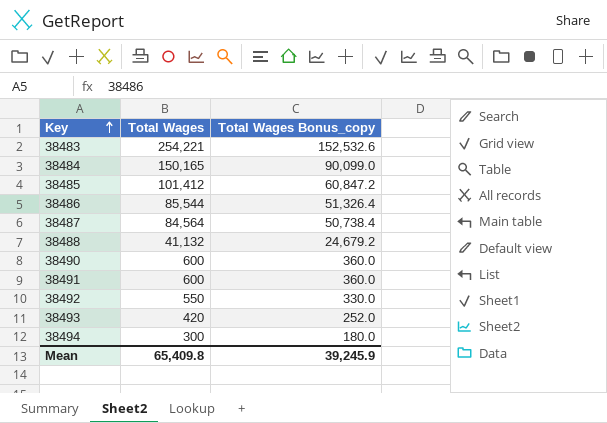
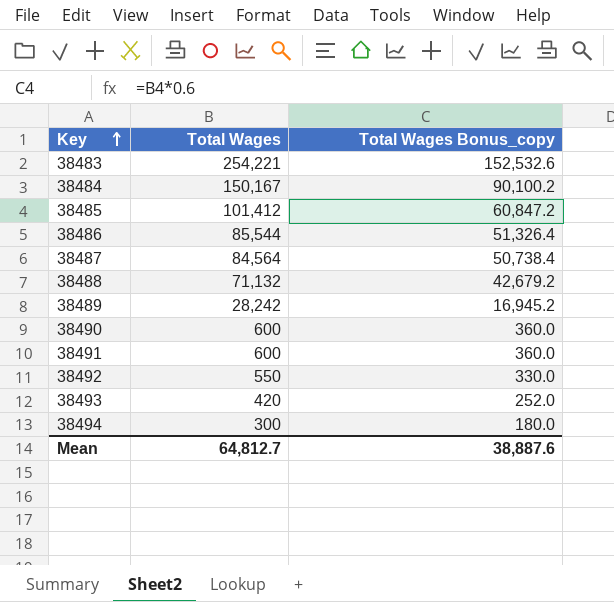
38484 | Total Wages: 150,165 -> 150,167
38484 | Total Wages Bonus_copy: 90,099.0 -> 90,100.2
38488 | Total Wages: 41,132 -> 71,132
38488 | Total Wages Bonus_copy: 24,679.2 -> 42,679.2
row 38489: none -> 28,242 | 16,945.2
Mean | Total Wages: 65,409.8 -> 64,812.7
Mean | Total Wages Bonus_copy: 39,245.9 -> 38,887.6

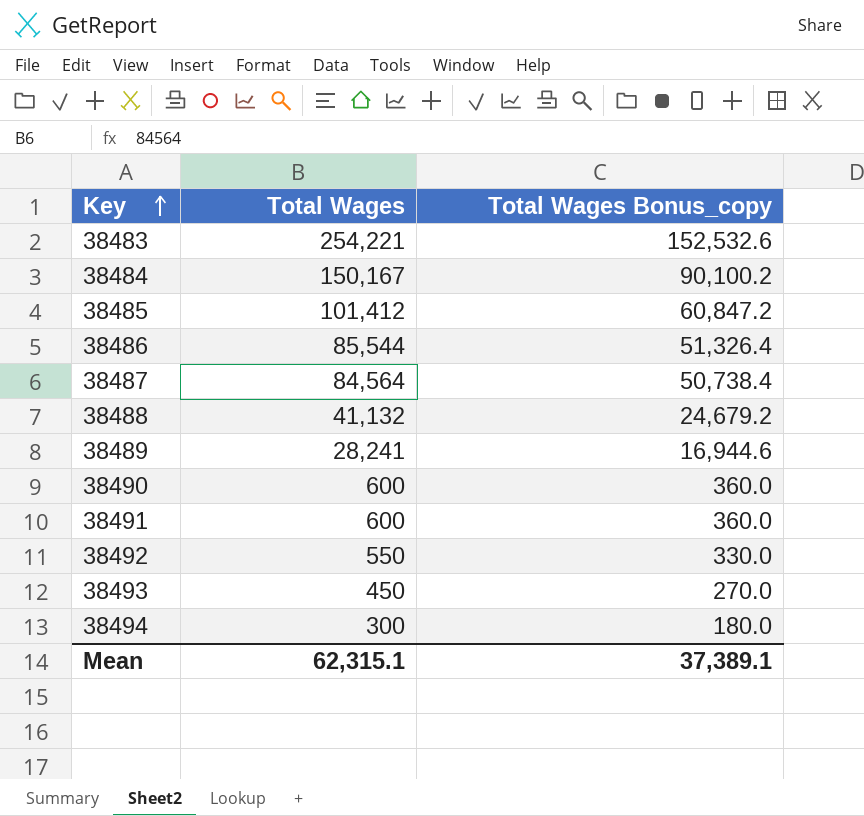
38488 | Total Wages: 71,132 -> 41,132
38488 | Total Wages Bonus_copy: 42,679.2 -> 24,679.2
38489 | Total Wages: 28,242 -> 28,241
38489 | Total Wages Bonus_copy: 16,945.2 -> 16,944.6
38493 | Total Wages: 420 -> 450
38493 | Total Wages Bonus_copy: 252.0 -> 270.0
Mean | Total Wages: 64,812.7 -> 62,315.1
Mean | Total Wages Bonus_copy: 38,887.6 -> 37,389.1

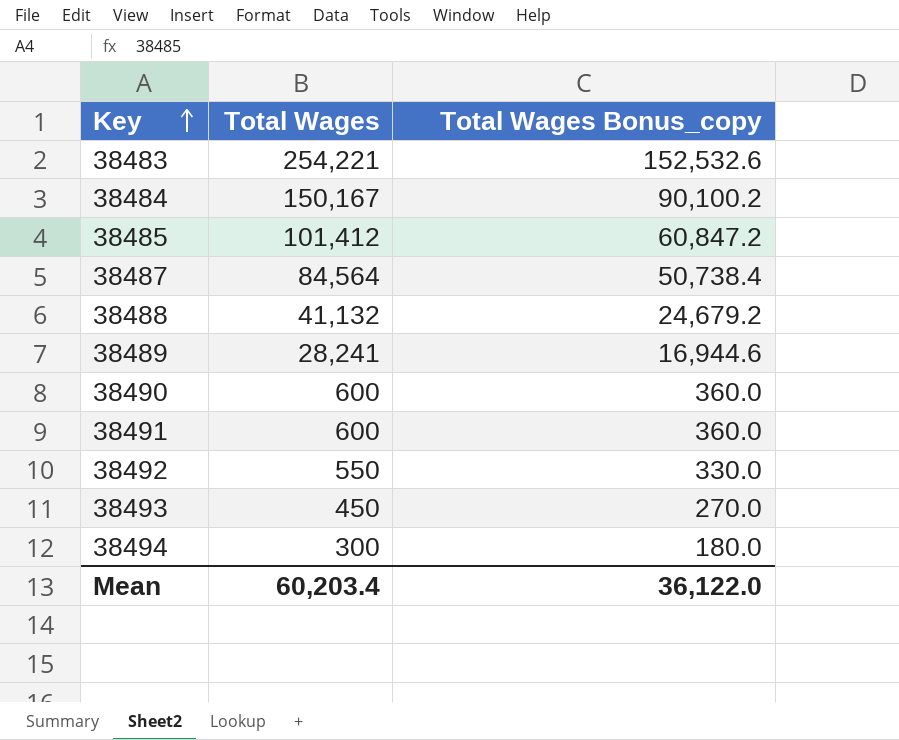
row 38486: 85,544 | 51,326.4 -> none
Mean | Total Wages: 62,315.1 -> 60,203.4
Mean | Total Wages Bonus_copy: 37,389.1 -> 36,122.0

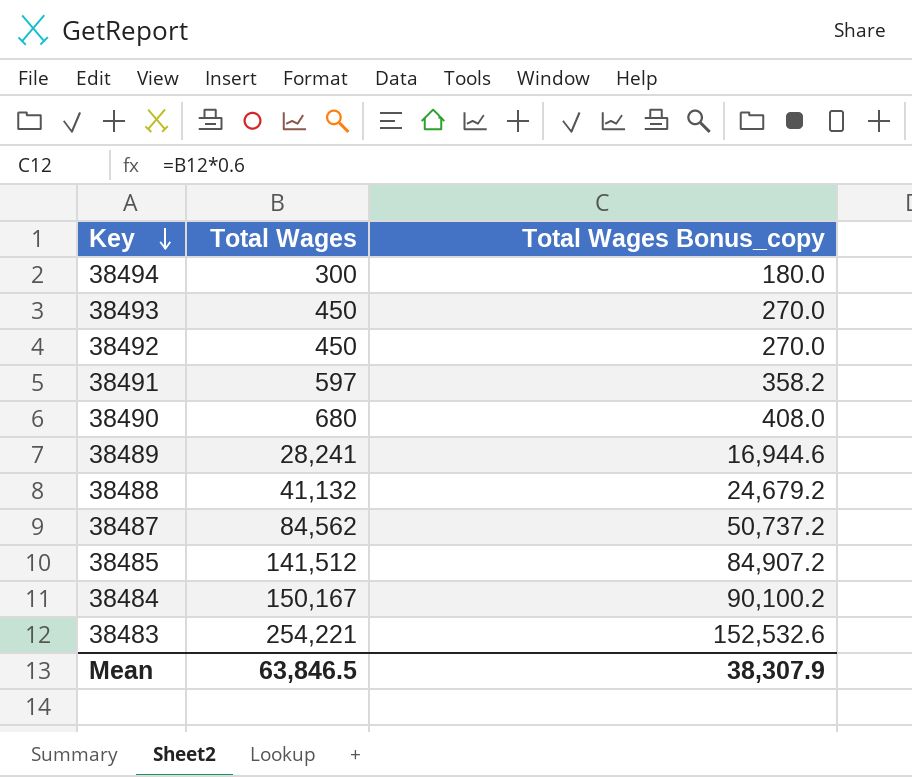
row order: Key ascending -> Key descending
38492 | Total Wages: 550 -> 450
38492 | Total Wages Bonus_copy: 330.0 -> 270.0
38491 | Total Wages: 600 -> 597
38491 | Total Wages Bonus_copy: 360.0 -> 358.2
38490 | Total Wages: 600 -> 680
38490 | Total Wages Bonus_copy: 360.0 -> 408.0
38487 | Total Wages: 84,564 -> 84,562
38487 | Total Wages Bonus_copy: 50,738.4 -> 50,737.2
38485 | Total Wages: 101,412 -> 141,512
38485 | Total Wages Bonus_copy: 60,847.2 -> 84,907.2
Mean | Total Wages: 60,203.4 -> 63,846.5
Mean | Total Wages Bonus_copy: 36,122.0 -> 38,307.9

